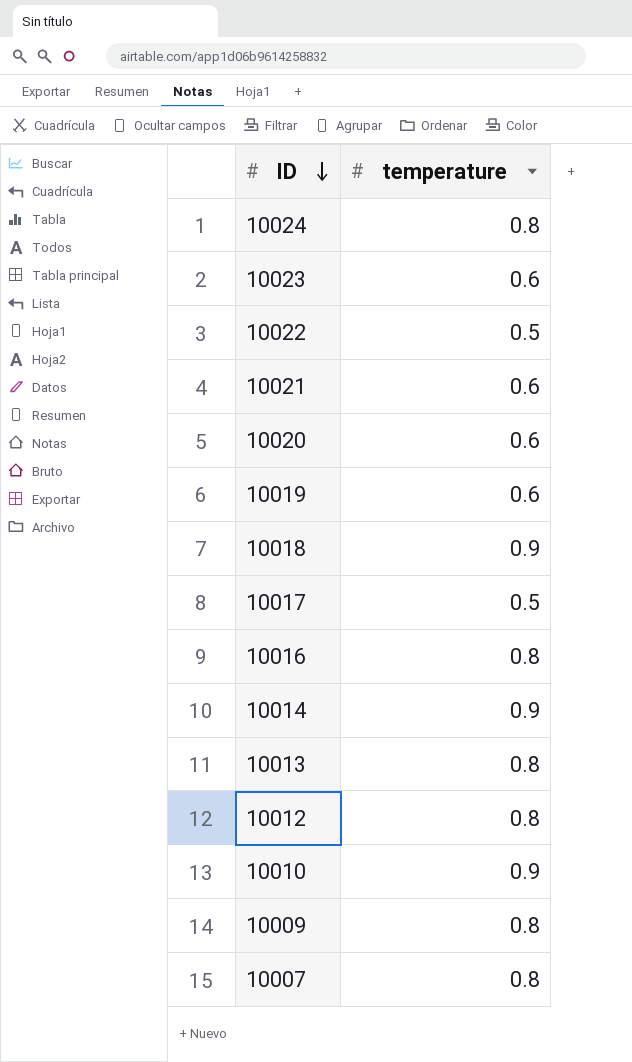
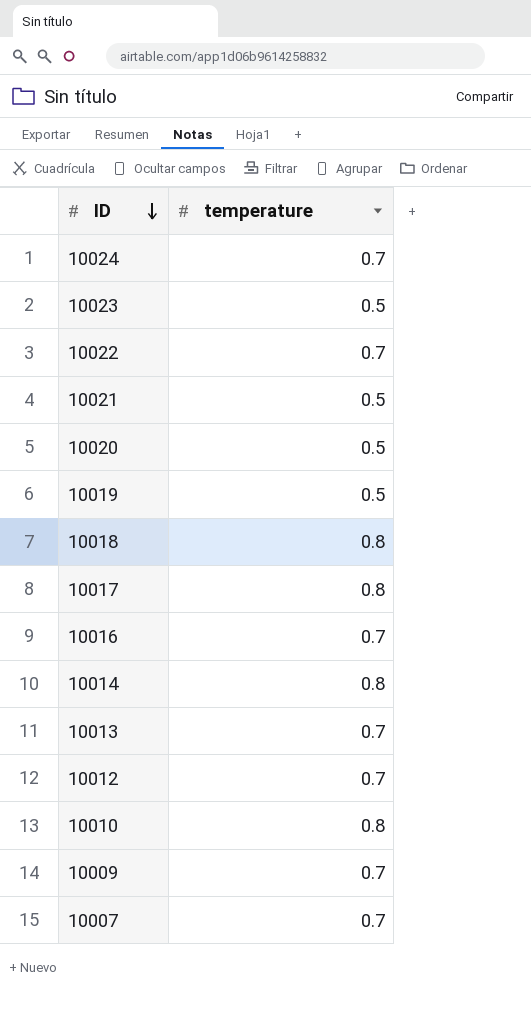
10024 | temperature: 0.8 -> 0.7
10023 | temperature: 0.6 -> 0.5
10022 | temperature: 0.5 -> 0.7
10021 | temperature: 0.6 -> 0.5
10020 | temperature: 0.6 -> 0.5
10019 | temperature: 0.6 -> 0.5
10018 | temperature: 0.9 -> 0.8
10017 | temperature: 0.5 -> 0.8
10016 | temperature: 0.8 -> 0.7
10014 | temperature: 0.9 -> 0.8
10013 | temperature: 0.8 -> 0.7
10012 | temperature: 0.8 -> 0.7
10010 | temperature: 0.9 -> 0.8
10009 | temperature: 0.8 -> 0.7
10007 | temperature: 0.8 -> 0.7

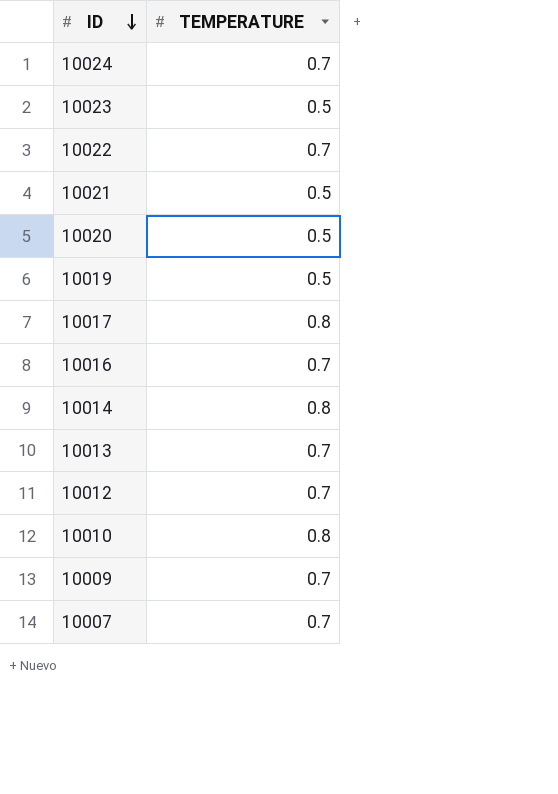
column name: temperature -> TEMPERATURE
row 10018: 0.8 -> none

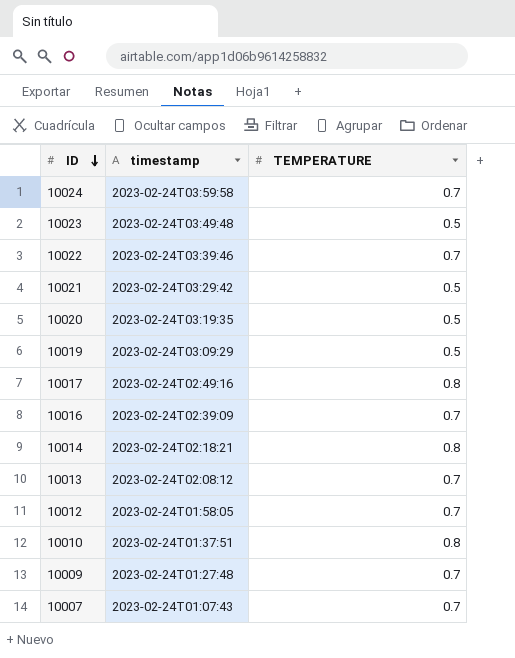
column timestamp | position: none -> 2

